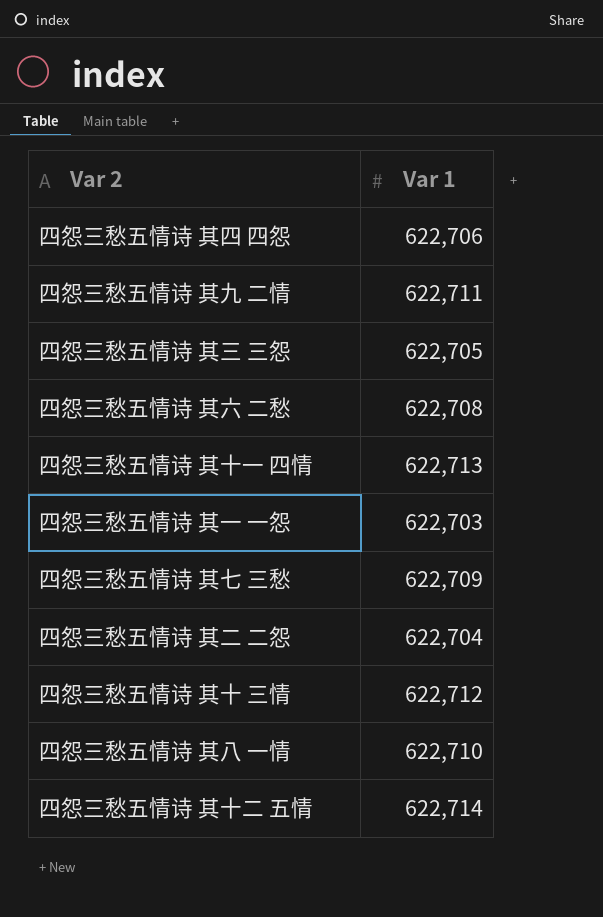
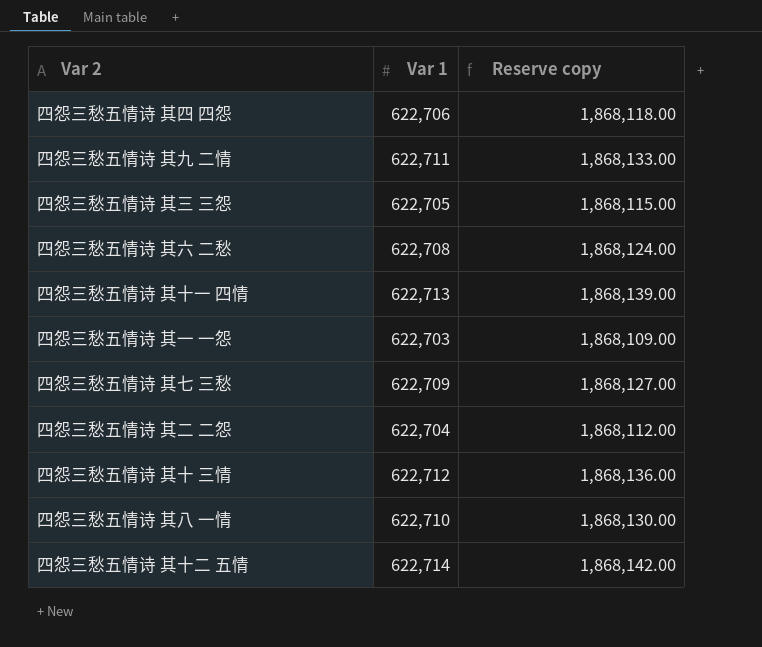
column Reserve copy | formula: none -> [Var 1] * 3

